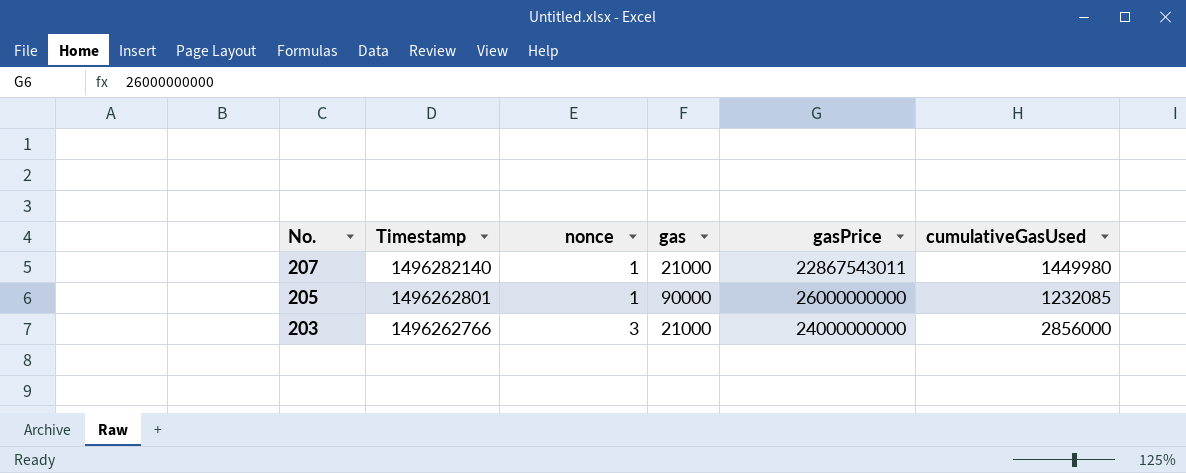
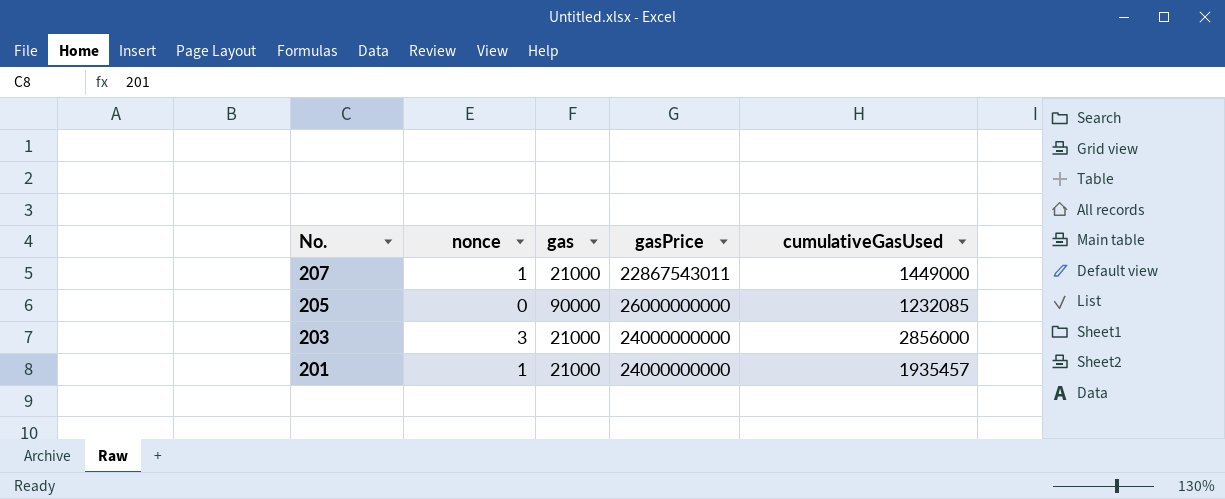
column Timestamp | position: 2 -> none
207 | cumulativeGasUsed: 1449980 -> 1449000
205 | nonce: 1 -> 0
row 201: none -> 1 | 21000 | 24000000000 | 1935457

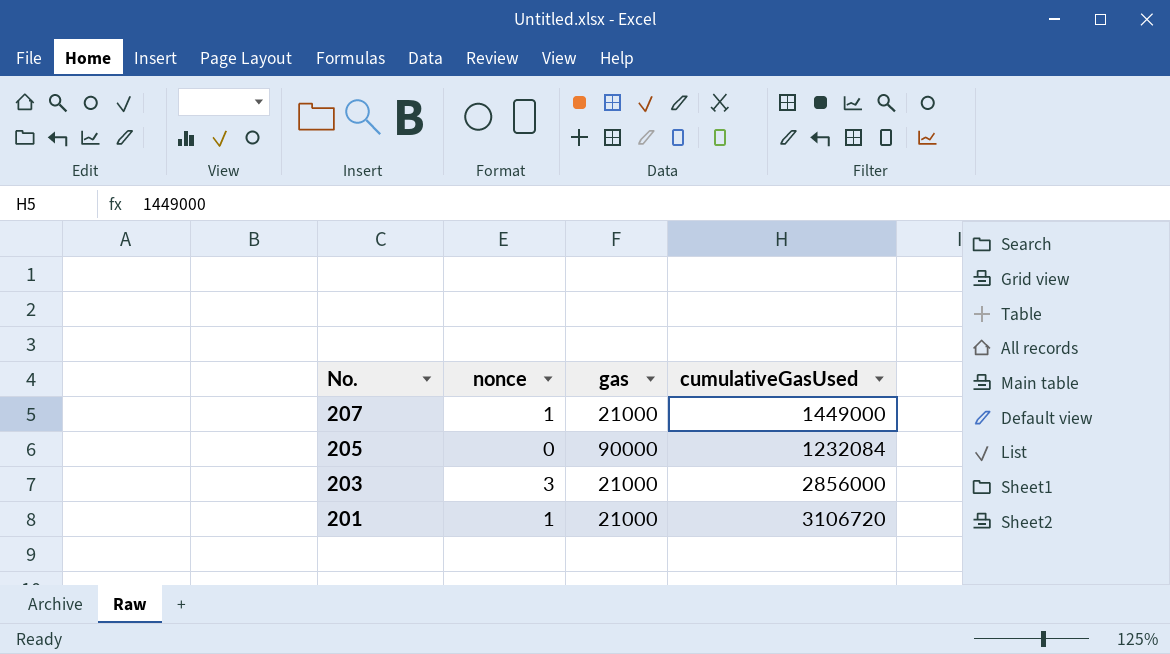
column gasPrice | position: 4 -> none
205 | cumulativeGasUsed: 1232085 -> 1232084
201 | cumulativeGasUsed: 1935457 -> 3106720

